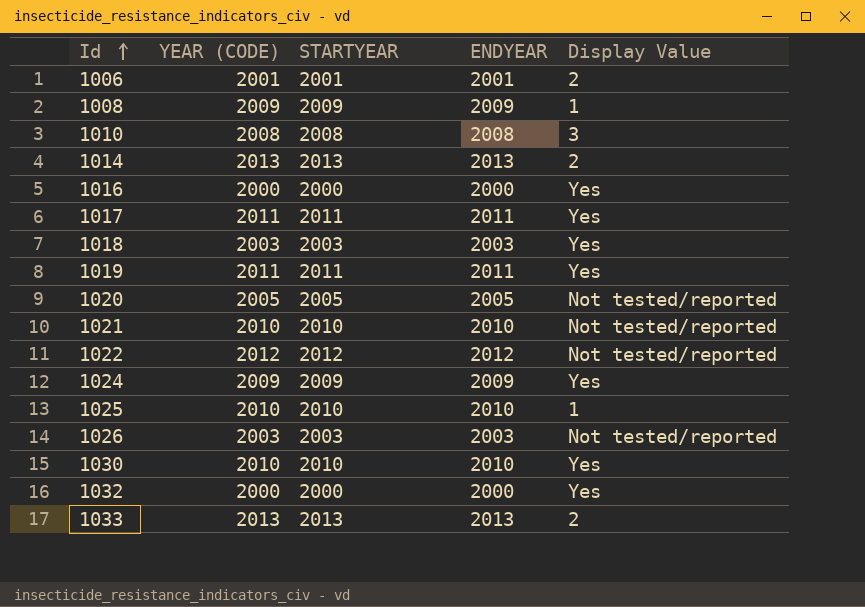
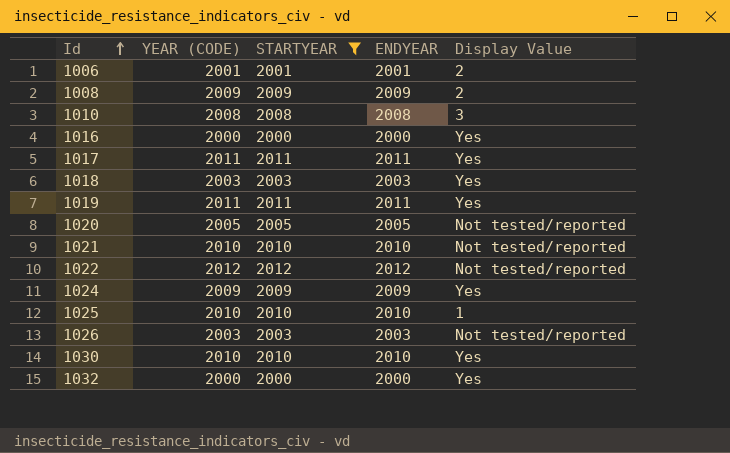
filter: none -> STARTYEAR != 2013
1008 | Display Value: 1 -> 2

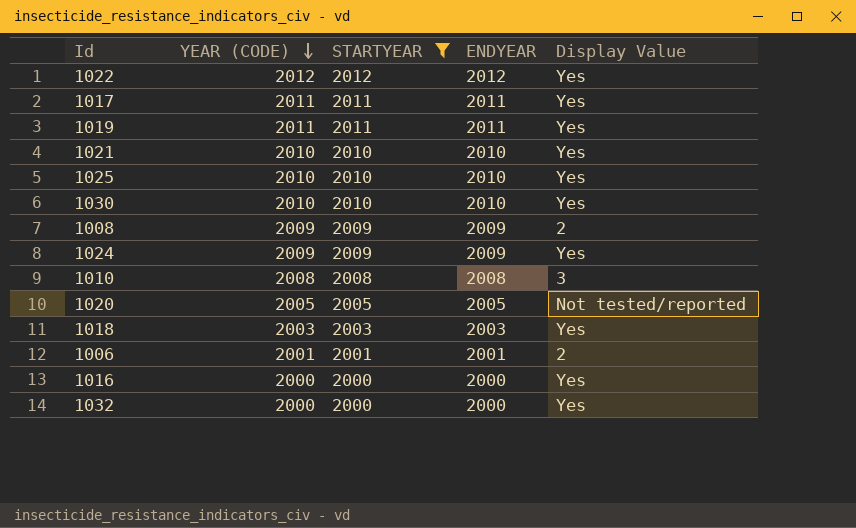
row order: Id ascending -> YEAR (CODE) descending
row 1026: 2003 | 2003 | 2003 | Not tested/reported -> none
1022 | Display Value: Not tested/reported -> Yes
1021 | Display Value: Not tested/reported -> Yes
1025 | Display Value: 1 -> Yes

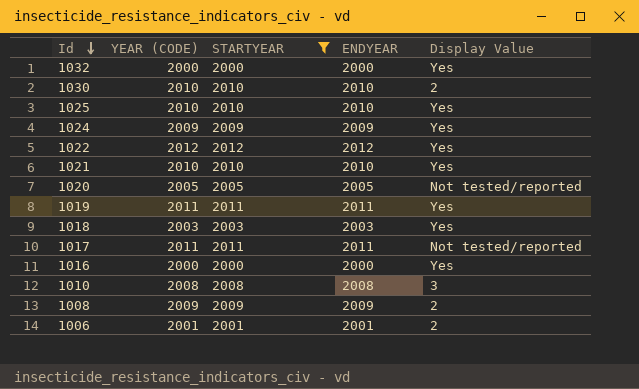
row order: YEAR (CODE) descending -> Id descending
1030 | Display Value: Yes -> 2
1017 | Display Value: Yes -> Not tested/reported

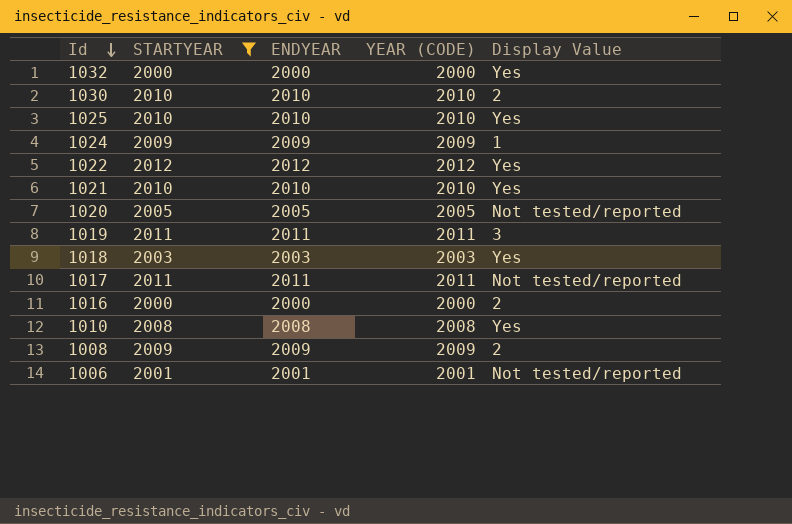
column YEAR (CODE) | position: 2 -> 4
1024 | Display Value: Yes -> 1
1019 | Display Value: Yes -> 3
1016 | Display Value: Yes -> 2
1010 | Display Value: 3 -> Yes
1006 | Display Value: 2 -> Not tested/reported

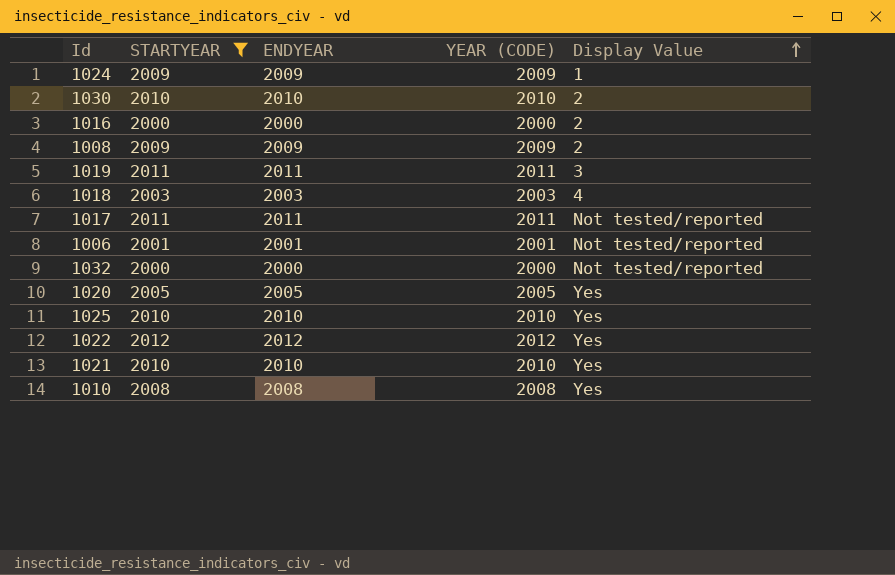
row order: Id descending -> Display Value ascending
1018 | Display Value: Yes -> 4
1032 | Display Value: Yes -> Not tested/reported
1020 | Display Value: Not tested/reported -> Yes

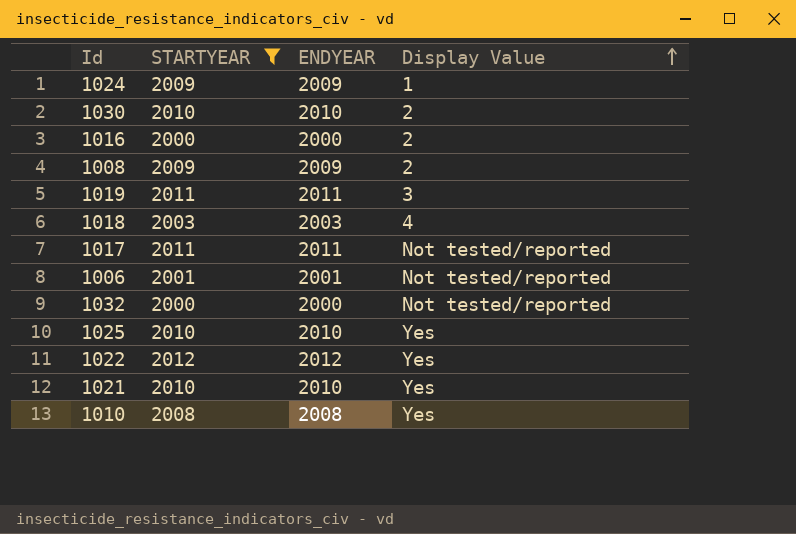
column YEAR (CODE) | position: 4 -> none
row 1020: 2005 | 2005 | 2005 | Yes -> none

